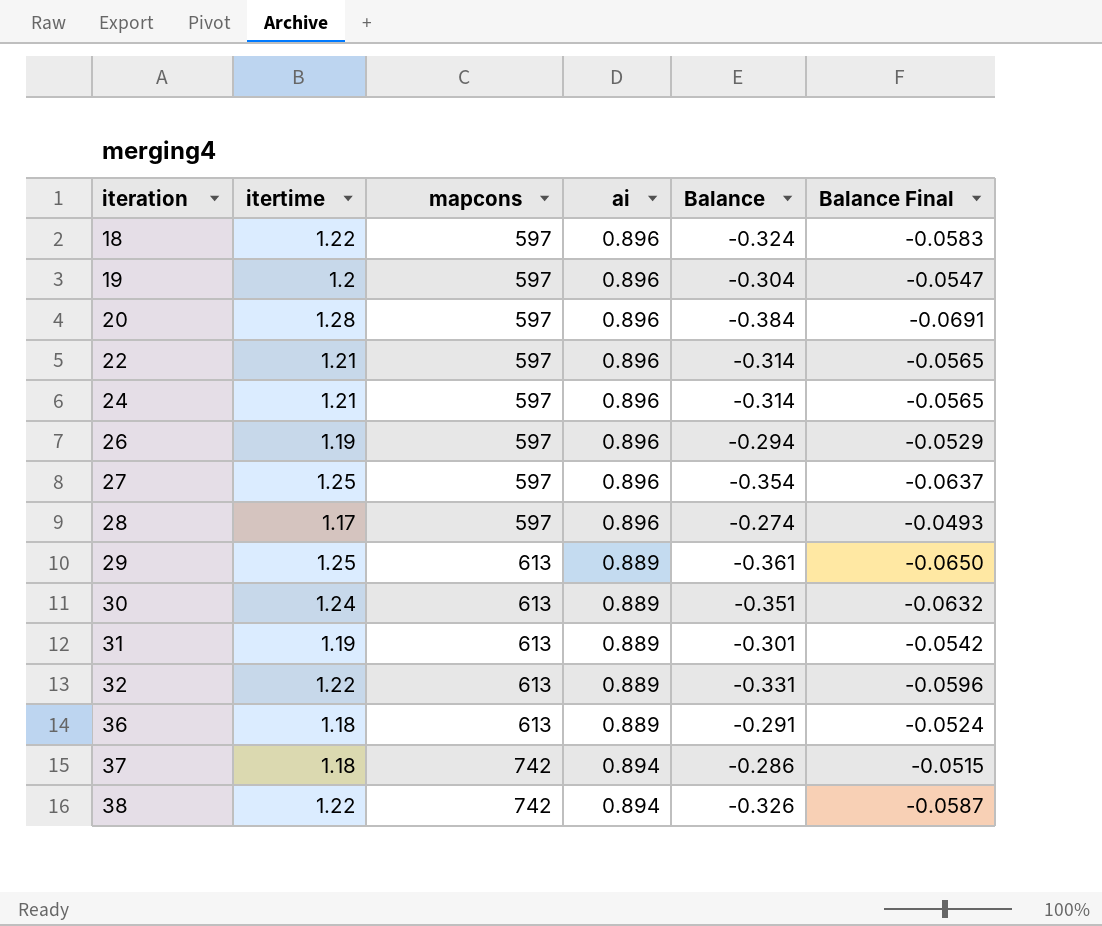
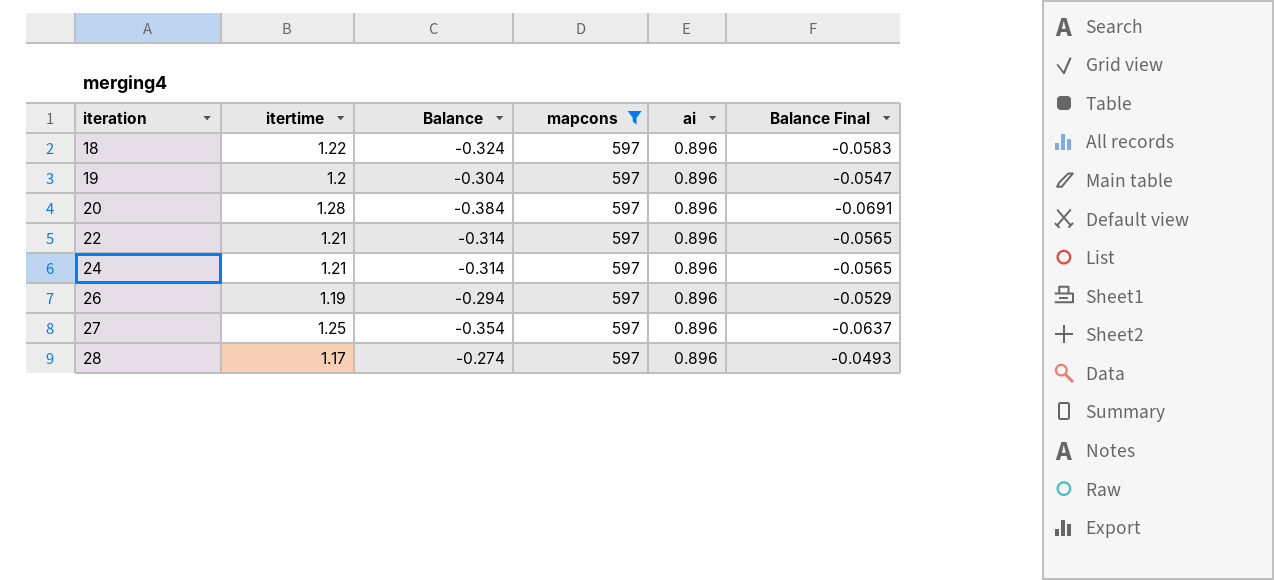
filter: none -> mapcons = 597
column Balance | position: 5 -> 3

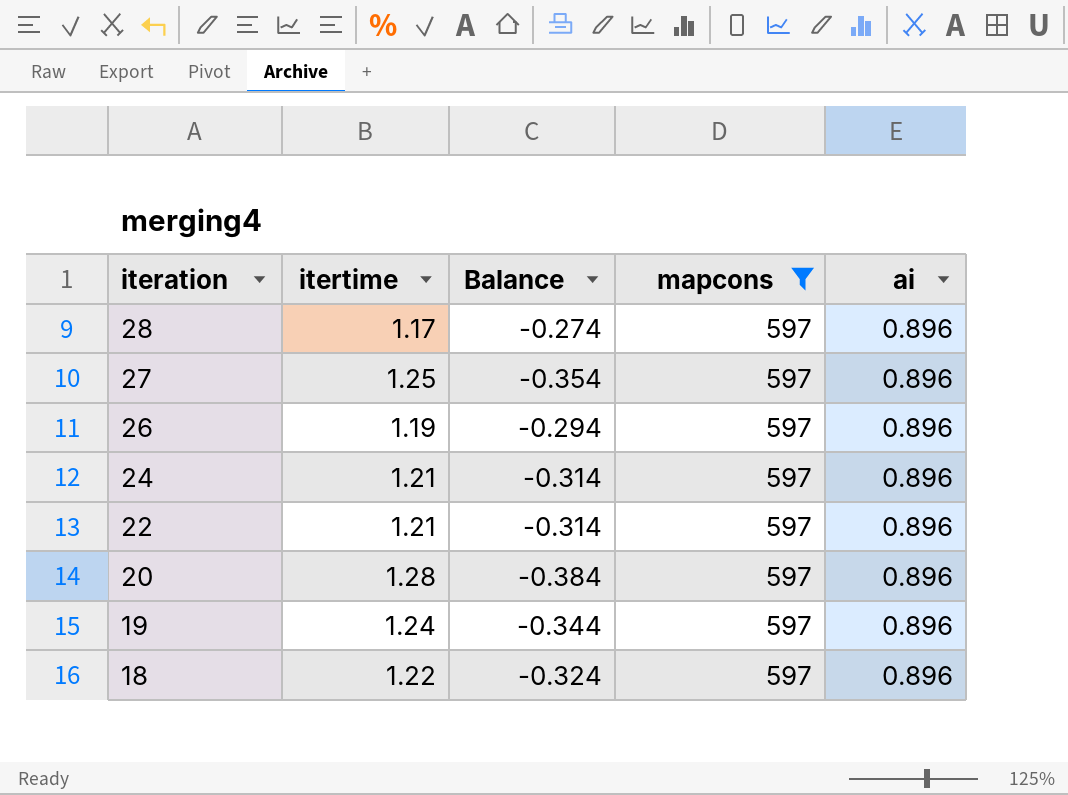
row order: iteration ascending -> iteration descending
column Balance Final | formula: [Balance] * 0.18 -> none
19 | itertime: 1.2 -> 1.24
19 | Balance: -0.304 -> -0.344

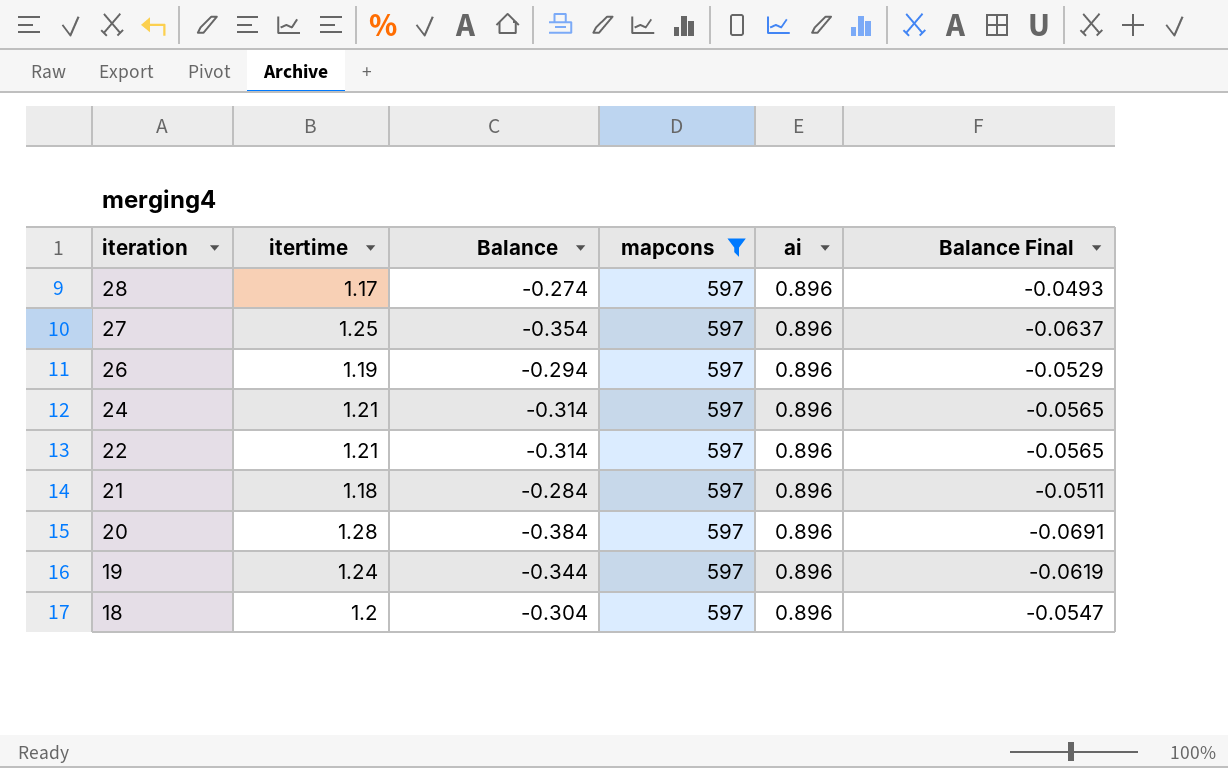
column Balance Final | formula: none -> [Balance] * 0.18
row 21: none -> 1.18 | -0.284 | 597 | 0.896 | -0.0511
18 | itertime: 1.22 -> 1.2
18 | Balance: -0.324 -> -0.304

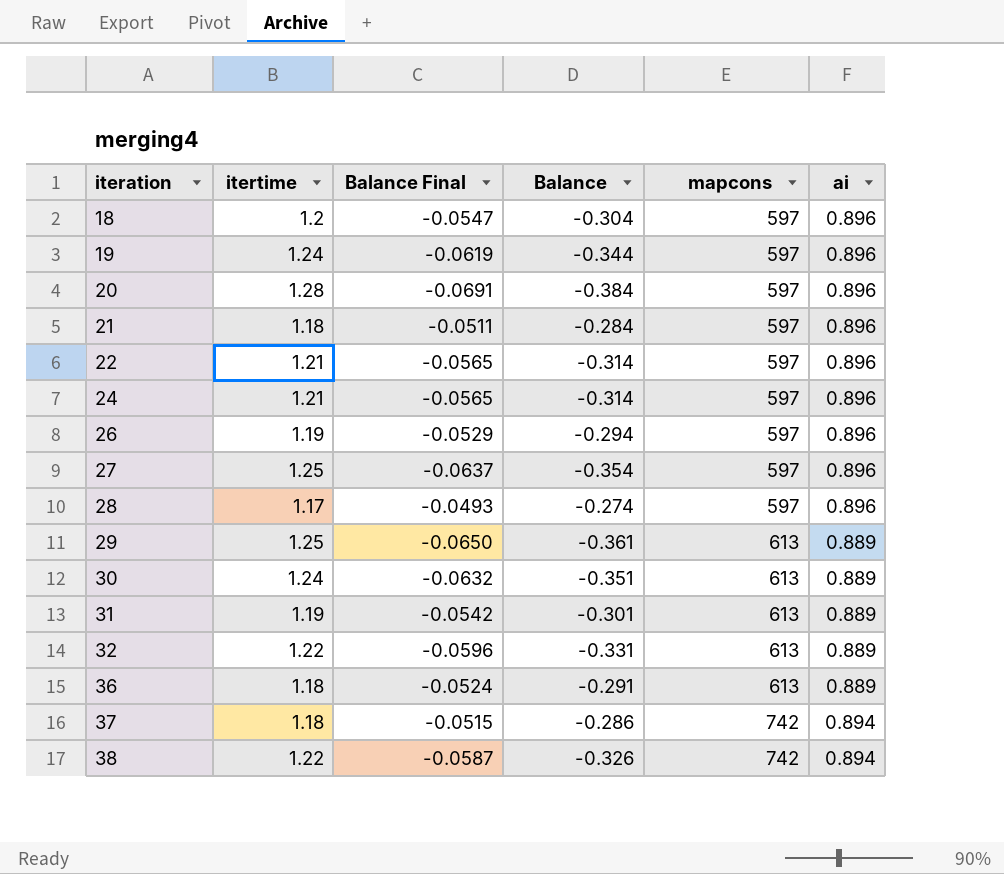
filter: mapcons = 597 -> none
row order: iteration descending -> iteration ascending
column Balance Final | position: 6 -> 3

